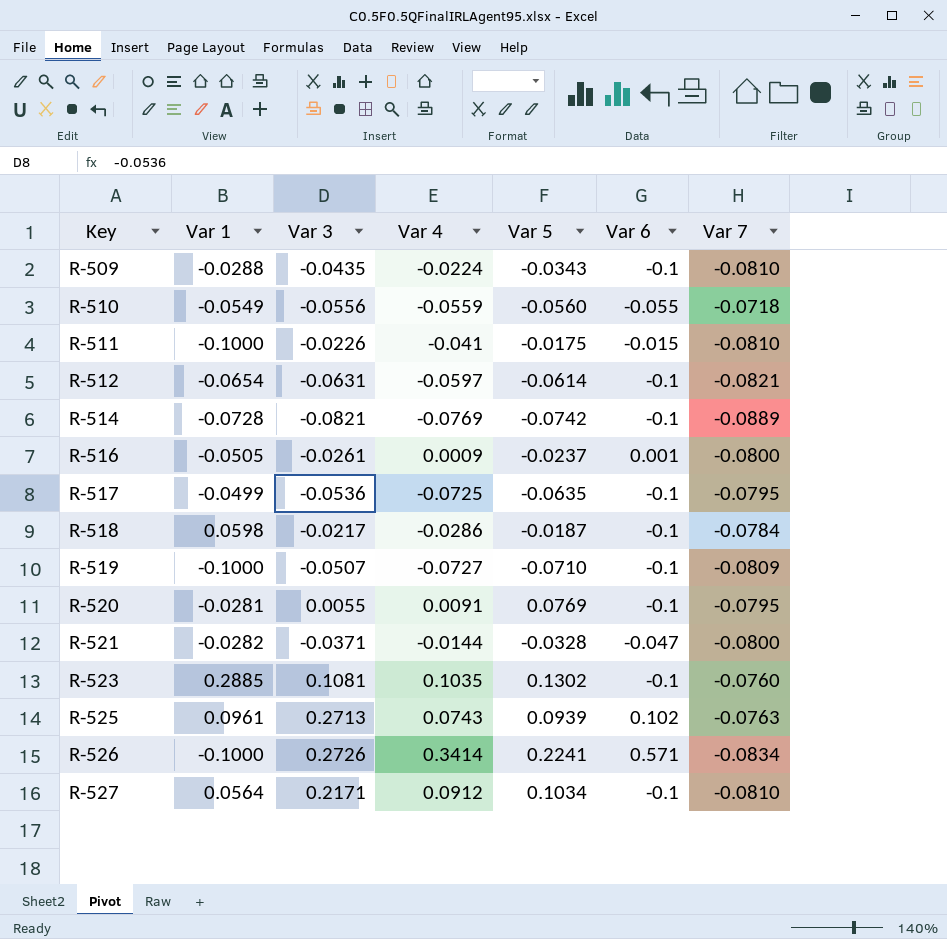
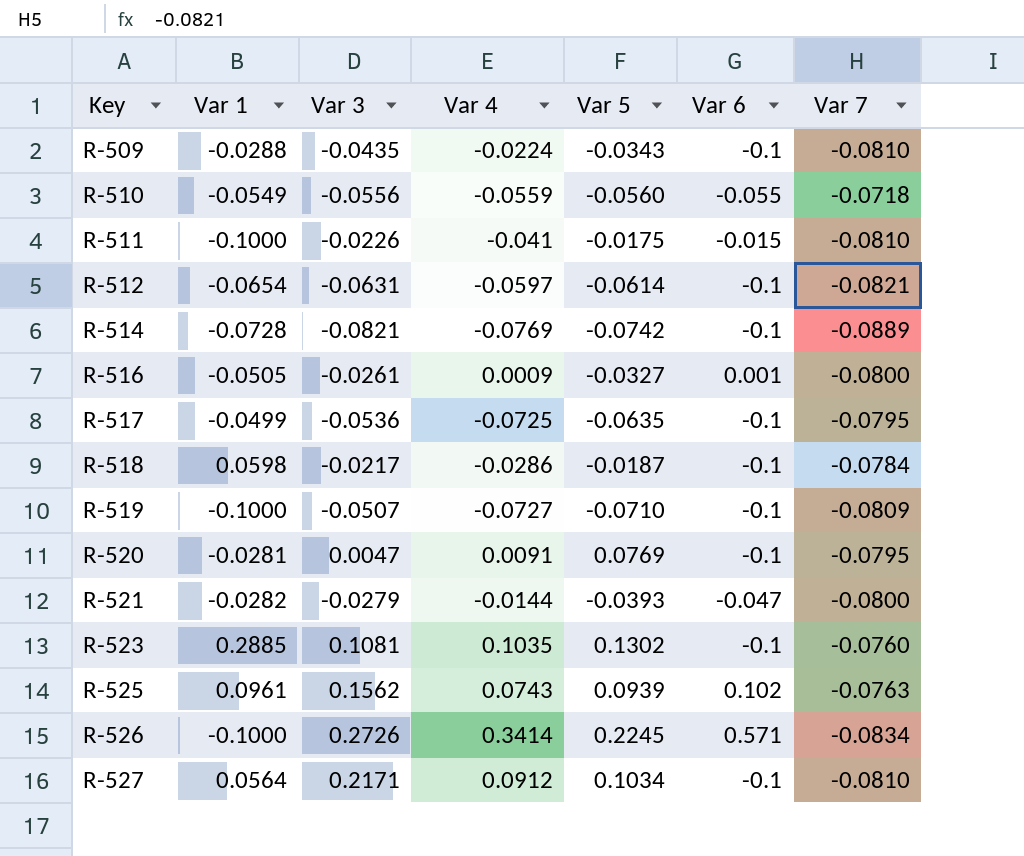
R-516 | Var 5: -0.0237 -> -0.0327
R-520 | Var 3: 0.0055 -> 0.0047
R-521 | Var 3: -0.0371 -> -0.0279
R-521 | Var 5: -0.0328 -> -0.0393
R-525 | Var 3: 0.2713 -> 0.1562
R-526 | Var 5: 0.2241 -> 0.2245

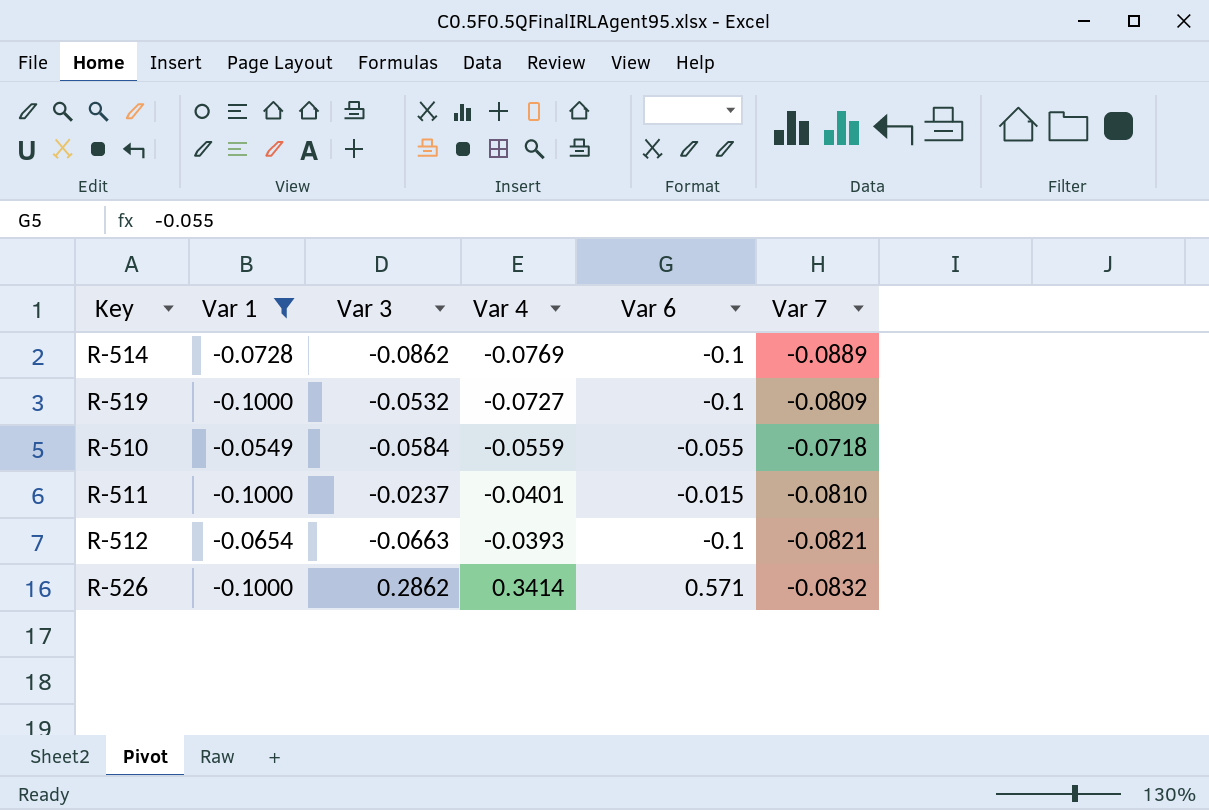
filter: none -> Var 1 <= -0.0549
row order: Key ascending -> Var 4 ascending
column Var 5 | position: 5 -> none
R-514 | Var 3: -0.0821 -> -0.0862
R-519 | Var 3: -0.0507 -> -0.0532
R-510 | Var 3: -0.0556 -> -0.0584
R-511 | Var 3: -0.0226 -> -0.0237
R-511 | Var 4: -0.041 -> -0.0401
R-512 | Var 3: -0.0631 -> -0.0663
R-512 | Var 4: -0.0597 -> -0.0393
R-526 | Var 3: 0.2726 -> 0.2862
R-526 | Var 7: -0.0834 -> -0.0832

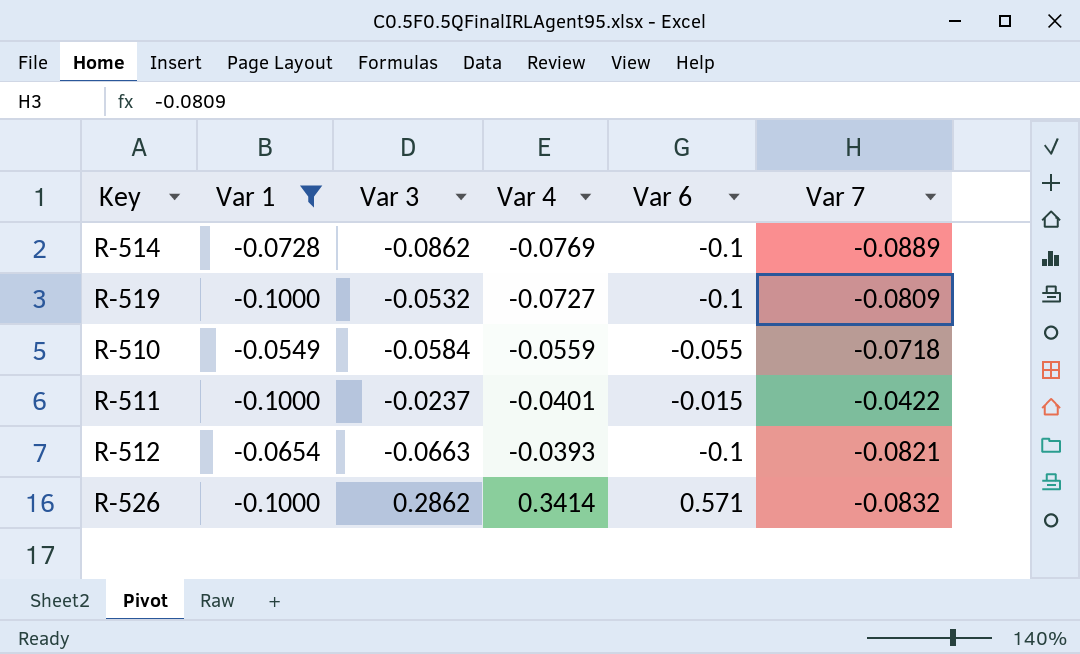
R-511 | Var 7: -0.0810 -> -0.0422

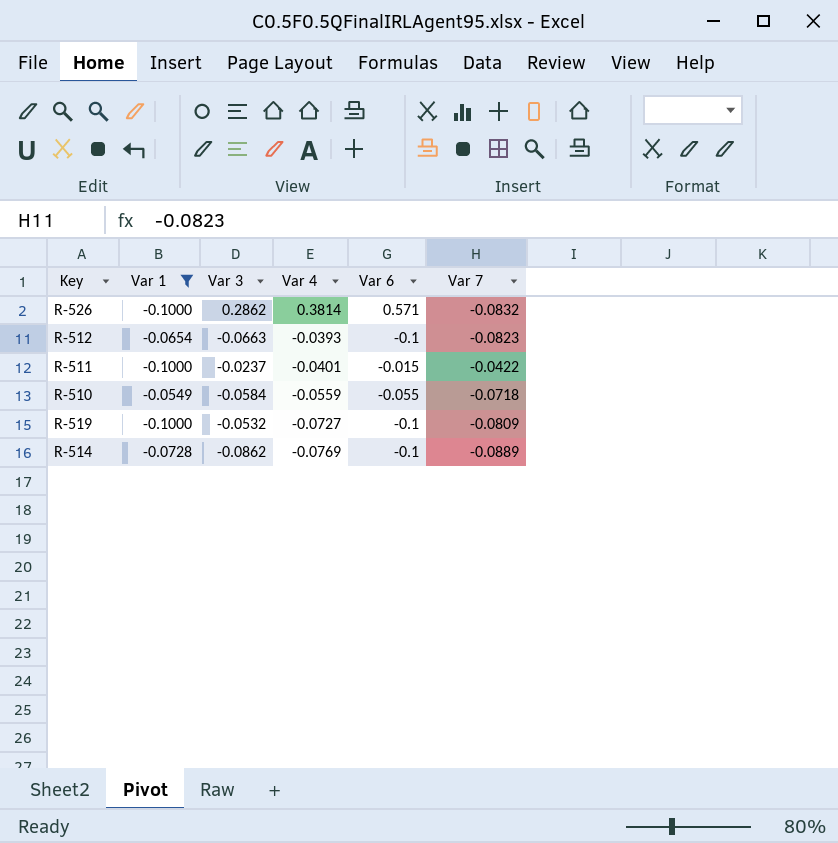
row order: Var 4 ascending -> Var 4 descending
R-526 | Var 4: 0.3414 -> 0.3814
R-512 | Var 7: -0.0821 -> -0.0823

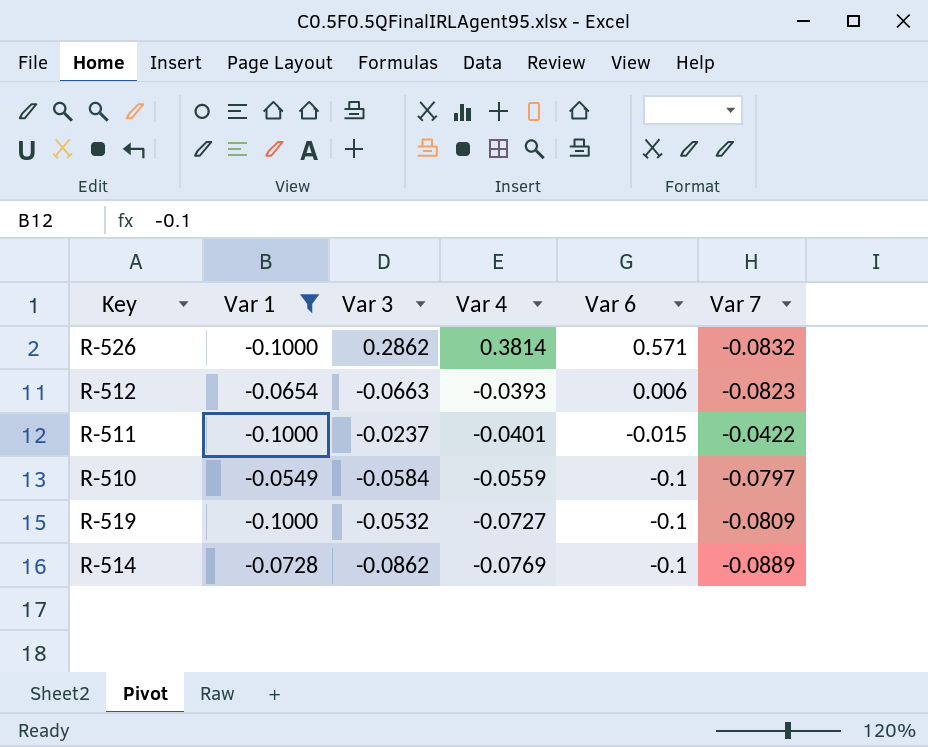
R-512 | Var 6: -0.1 -> 0.006
R-510 | Var 6: -0.055 -> -0.1
R-510 | Var 7: -0.0718 -> -0.0797

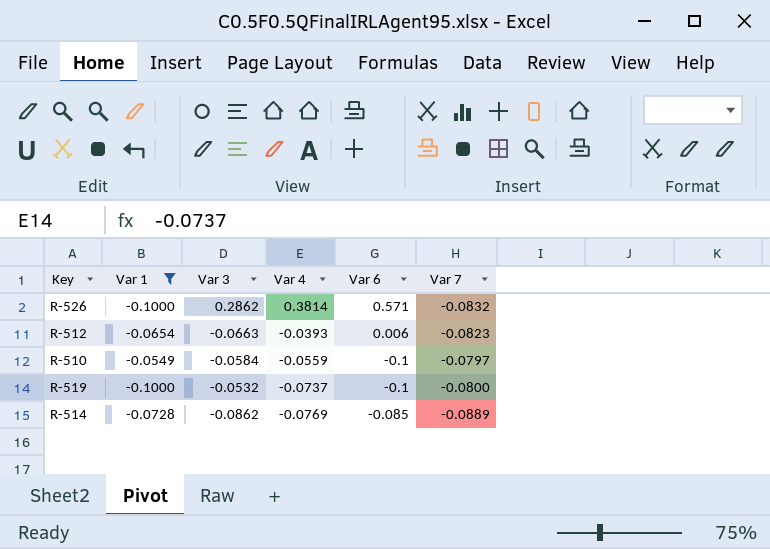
row R-511: -0.1000 | -0.0237 | -0.0401 | -0.015 | -0.0422 -> none
R-519 | Var 4: -0.0727 -> -0.0737
R-519 | Var 7: -0.0809 -> -0.0800
R-514 | Var 6: -0.1 -> -0.085

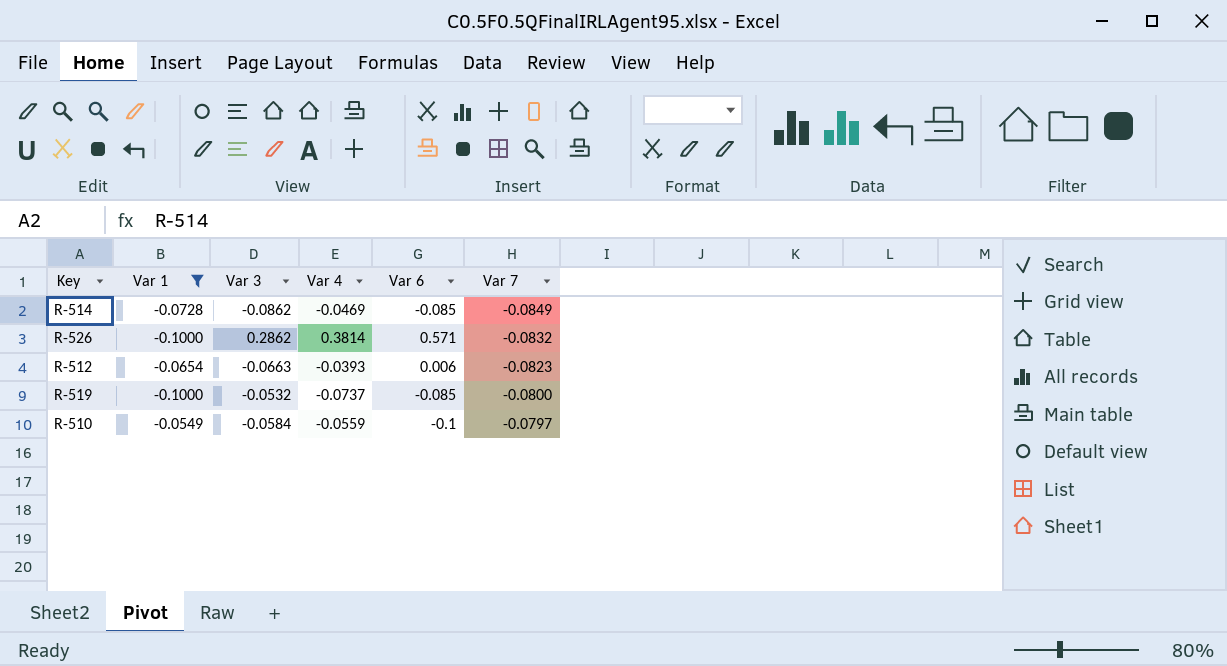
row order: Var 4 descending -> Var 7 ascending
R-514 | Var 4: -0.0769 -> -0.0469
R-514 | Var 7: -0.0889 -> -0.0849
R-519 | Var 6: -0.1 -> -0.085

